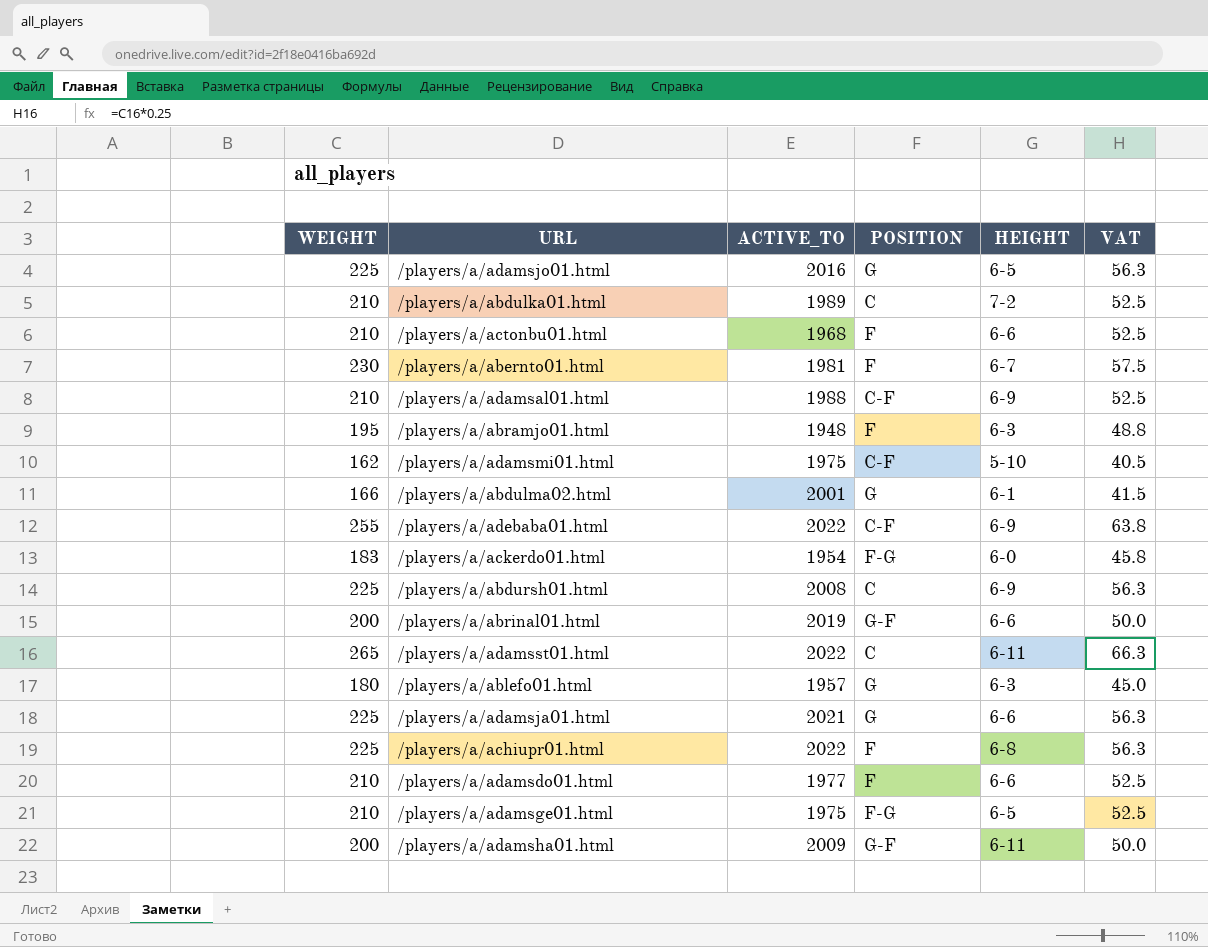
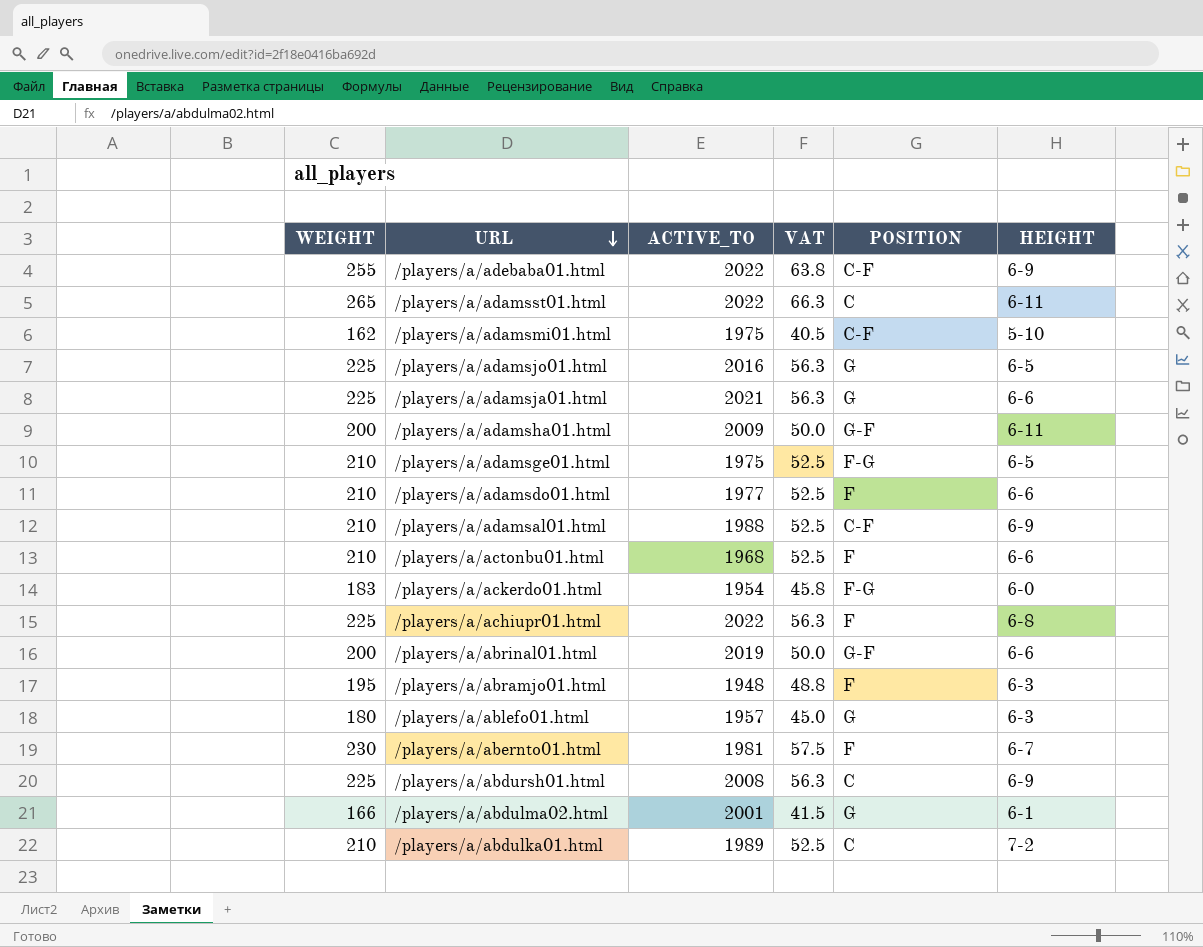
row order: none -> URL descending
column VAT | position: 6 -> 4

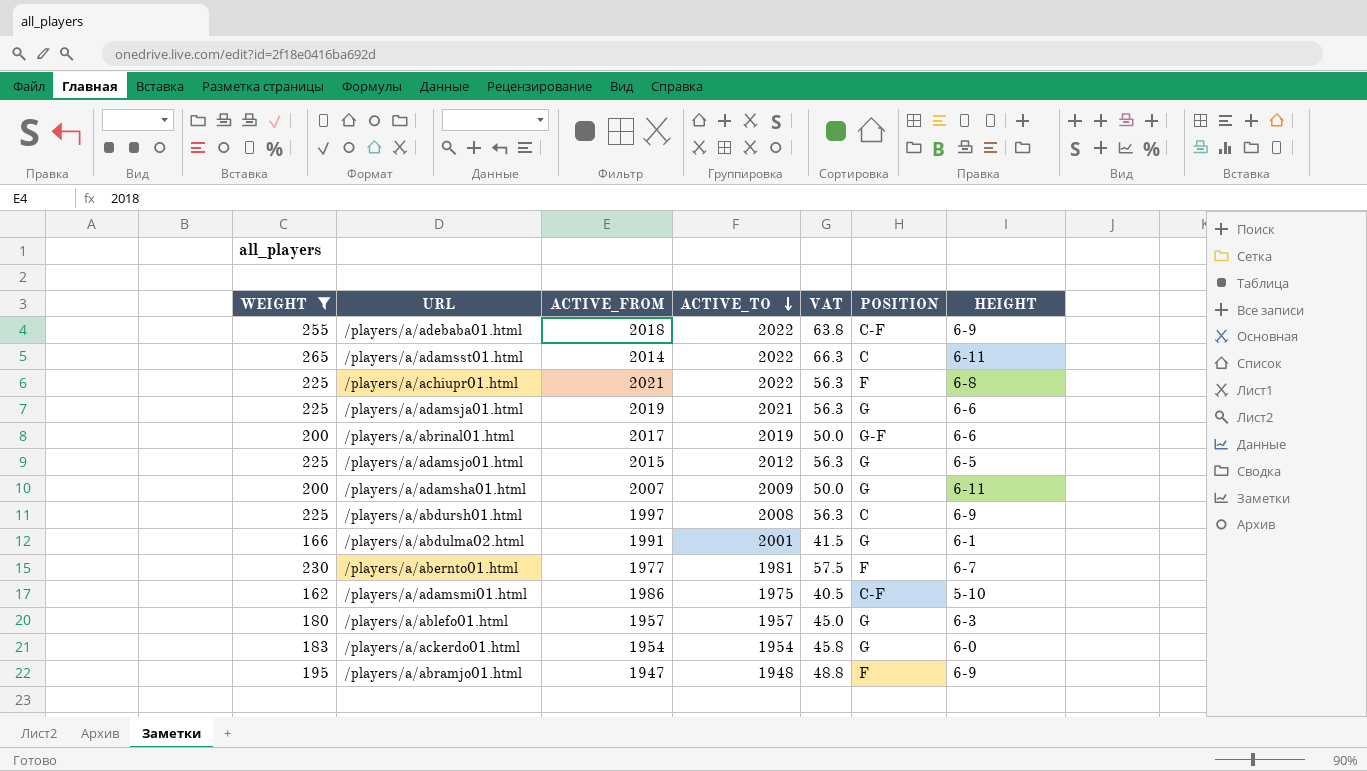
filter: none -> WEIGHT != 210
row order: URL descending -> ACTIVE_TO descending
column ACTIVE_FROM | position: none -> 3
/players/a/adamsjo01.html | ACTIVE_TO: 2016 -> 2012
/players/a/adamsha01.html | POSITION: G-F -> G
/players/a/ackerdo01.html | POSITION: F-G -> G
/players/a/abramjo01.html | HEIGHT: 6-3 -> 6-9

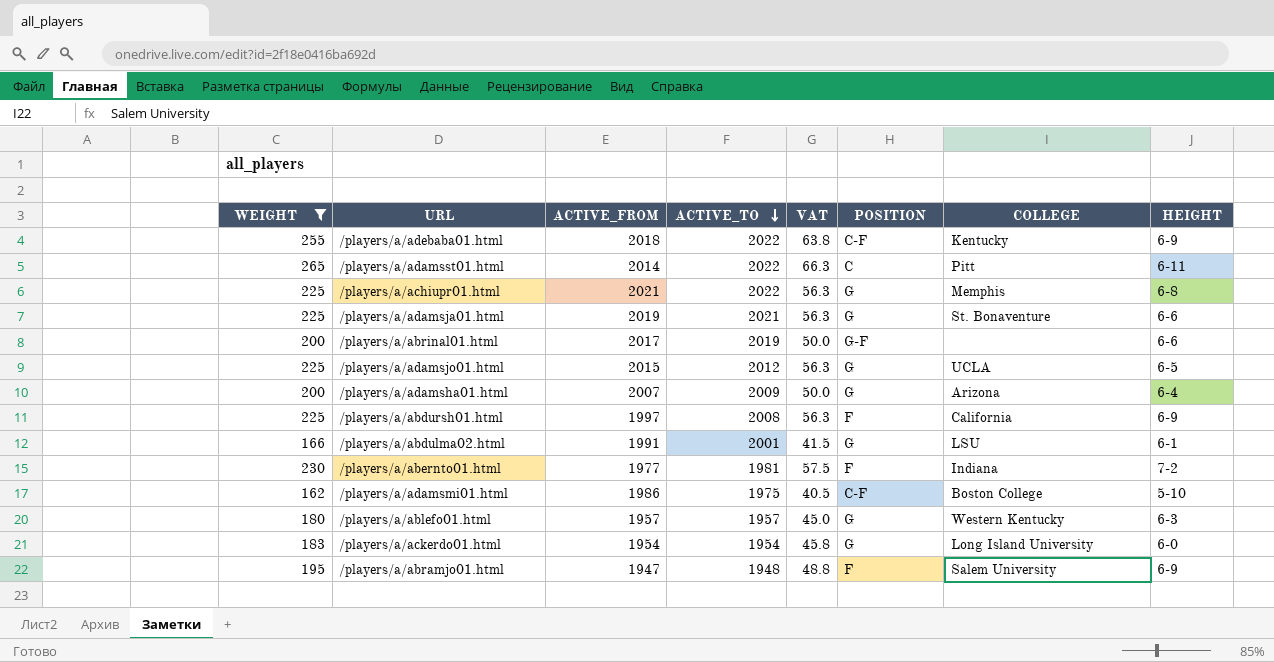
column COLLEGE | position: none -> 7
/players/a/achiupr01.html | POSITION: F -> G
/players/a/adamsha01.html | HEIGHT: 6-11 -> 6-4
/players/a/abdursh01.html | POSITION: C -> F
/players/a/abernto01.html | HEIGHT: 6-7 -> 7-2

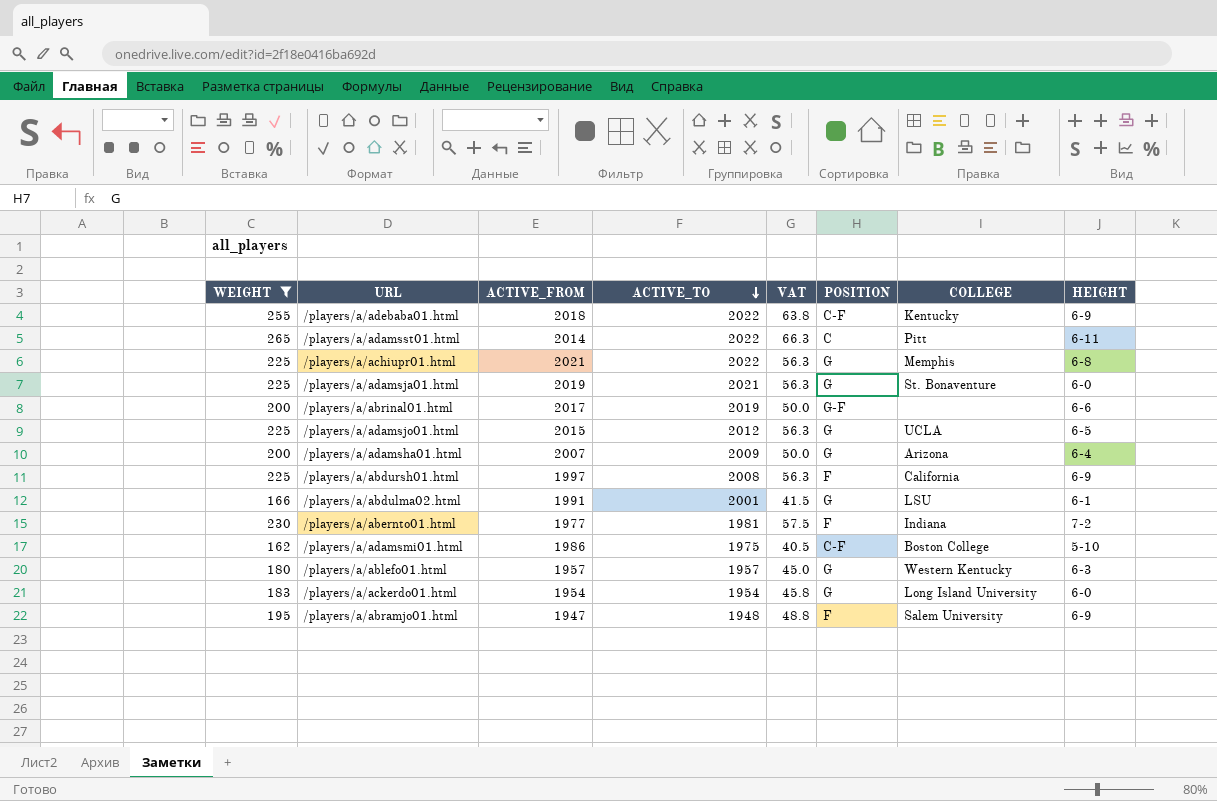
/players/a/adamsja01.html | HEIGHT: 6-6 -> 6-0

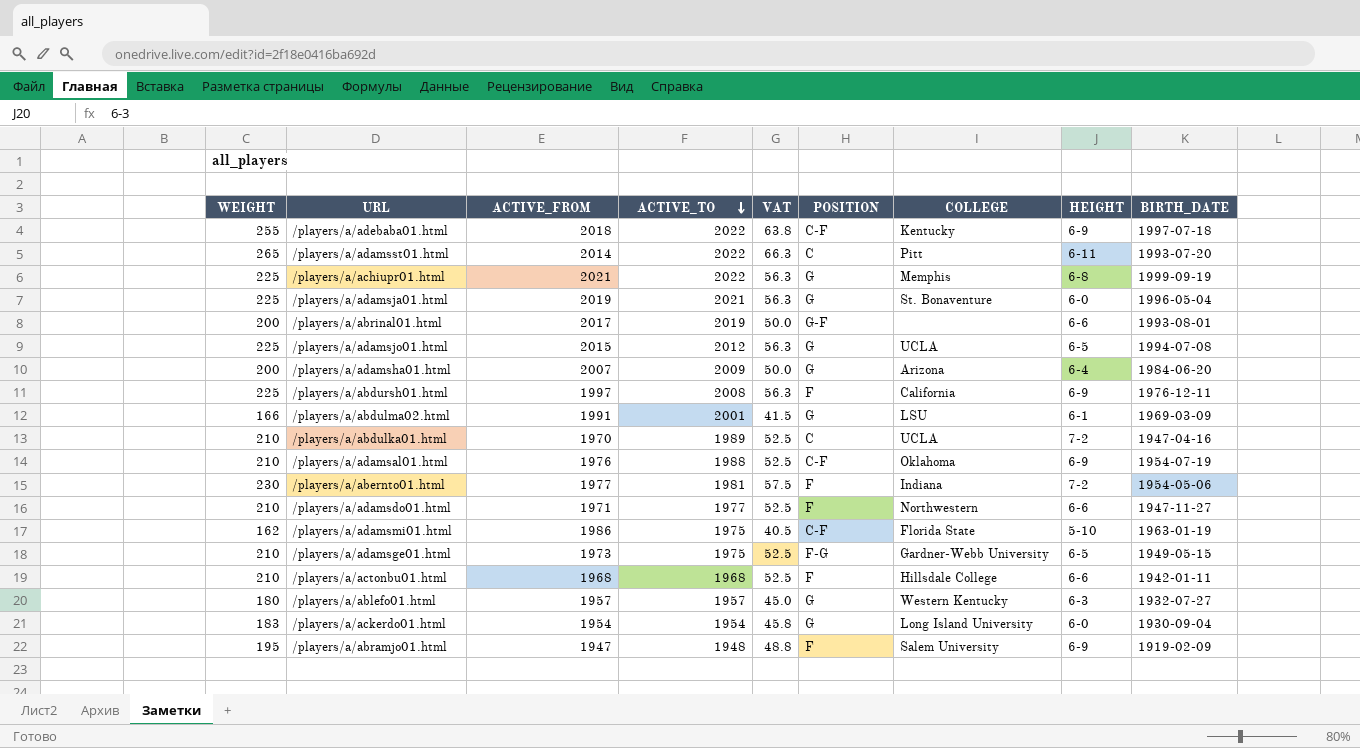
filter: WEIGHT != 210 -> none
column BIRTH_DATE | position: none -> 9
/players/a/adamsmi01.html | COLLEGE: Boston College -> Florida State

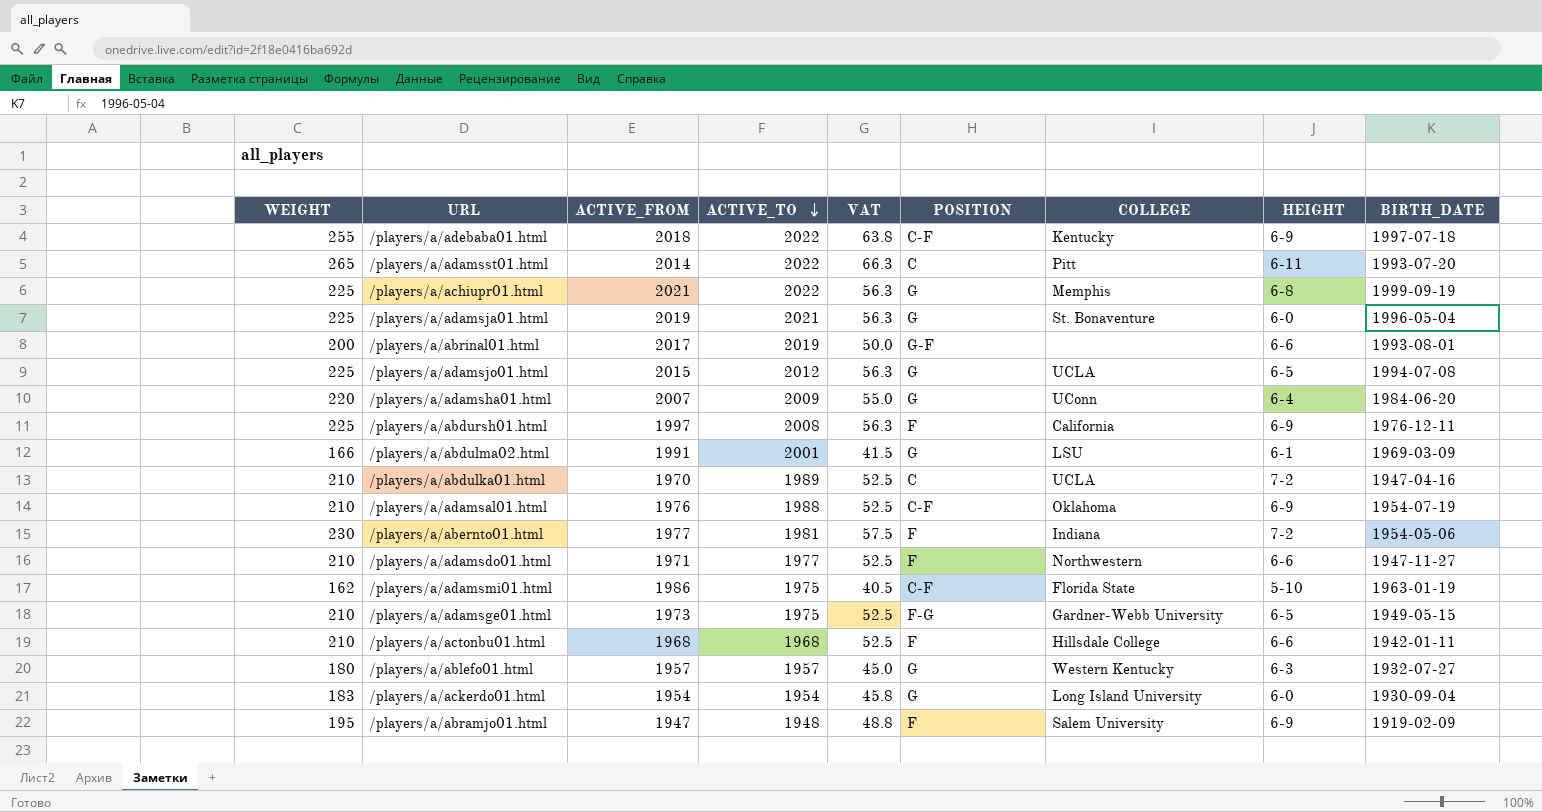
/players/a/adamsha01.html | WEIGHT: 200 -> 220
/players/a/adamsha01.html | VAT: 50.0 -> 55.0
/players/a/adamsha01.html | COLLEGE: Arizona -> UConn

